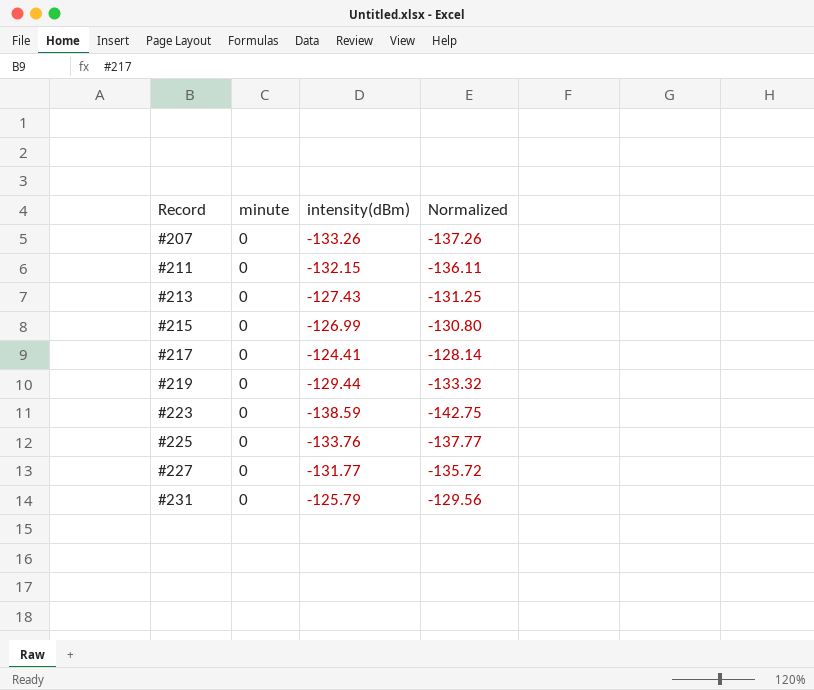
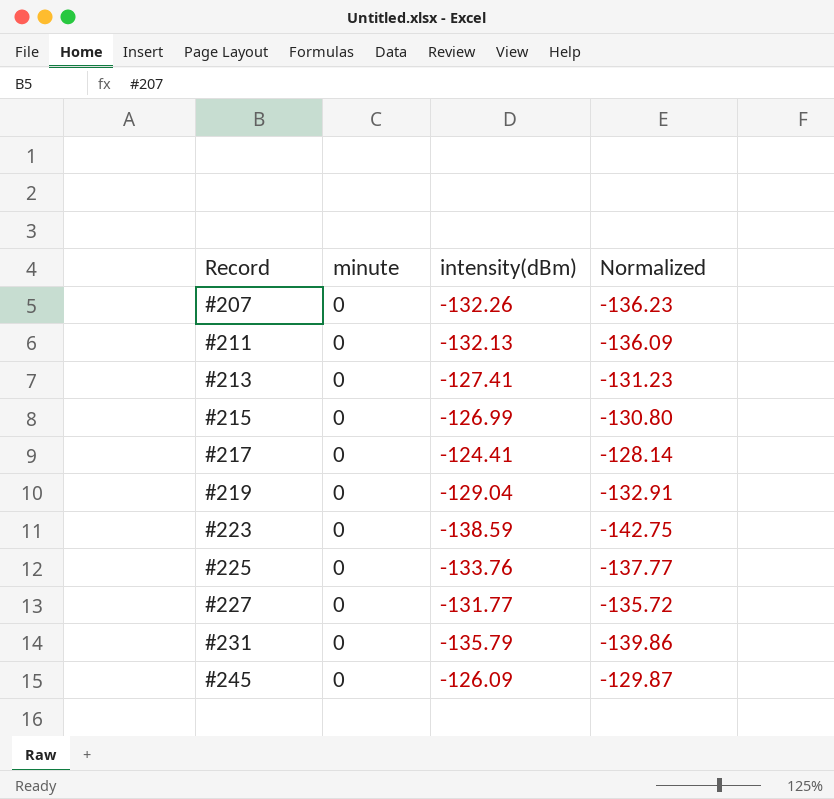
#207 | intensity(dBm): -133.26 -> -132.26
#207 | Normalized: -137.26 -> -136.23
#211 | intensity(dBm): -132.15 -> -132.13
#211 | Normalized: -136.11 -> -136.09
#213 | intensity(dBm): -127.43 -> -127.41
#213 | Normalized: -131.25 -> -131.23
#219 | intensity(dBm): -129.44 -> -129.04
#219 | Normalized: -133.32 -> -132.91
#231 | intensity(dBm): -125.79 -> -135.79
#231 | Normalized: -129.56 -> -139.86
row #245: none -> 0 | -126.09 | -129.87

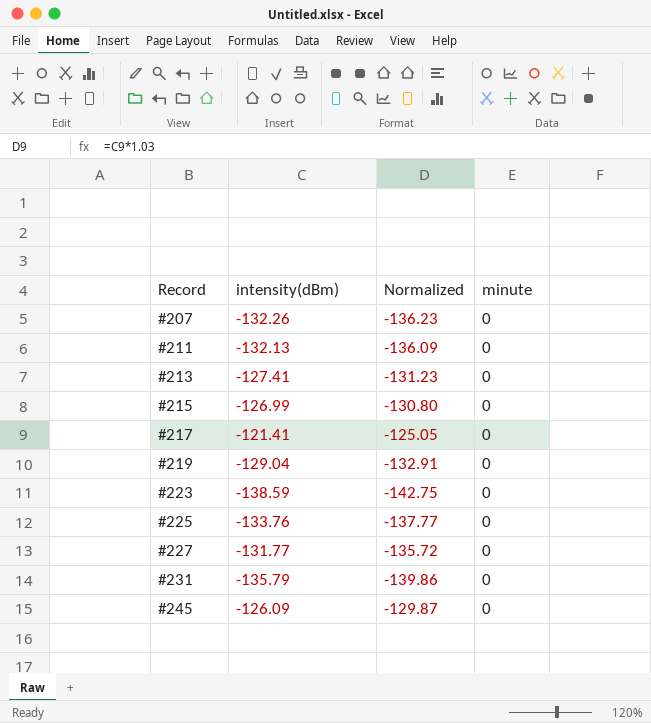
column minute | position: 2 -> 4
#217 | intensity(dBm): -124.41 -> -121.41
#217 | Normalized: -128.14 -> -125.05

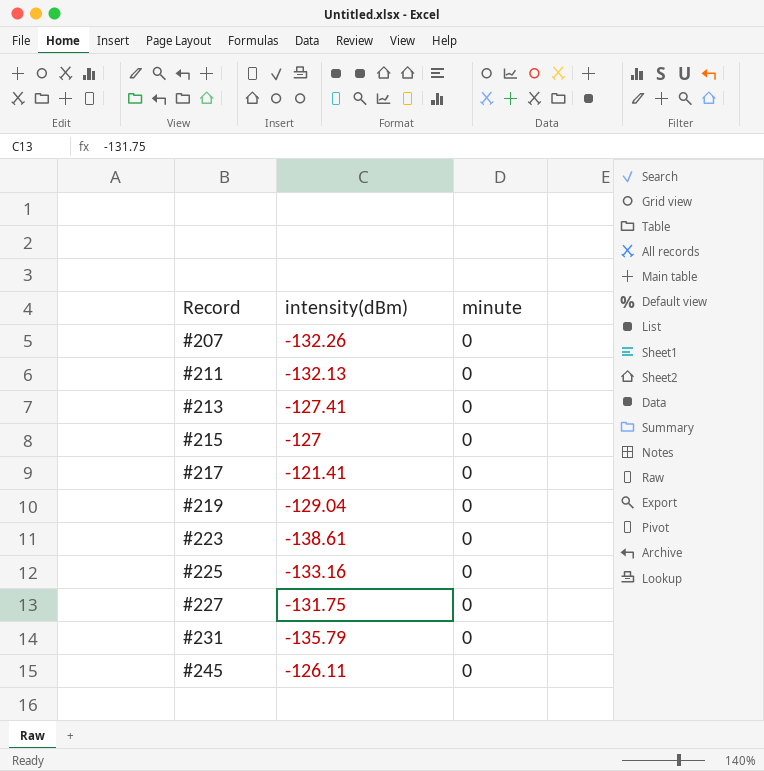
column Normalized | formula: [intensity(dBm)] * 1.03 -> none
#215 | intensity(dBm): -126.99 -> -127
#223 | intensity(dBm): -138.59 -> -138.61
#225 | intensity(dBm): -133.76 -> -133.16
#227 | intensity(dBm): -131.77 -> -131.75
#245 | intensity(dBm): -126.09 -> -126.11

